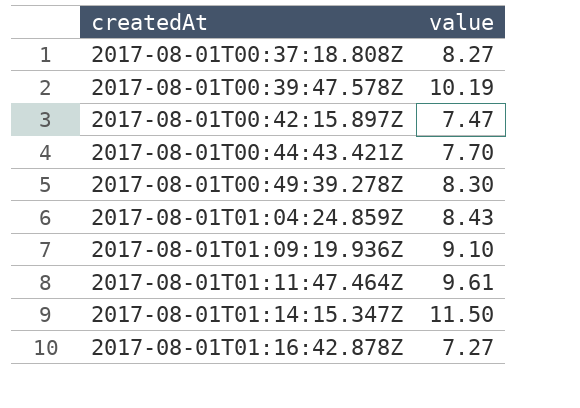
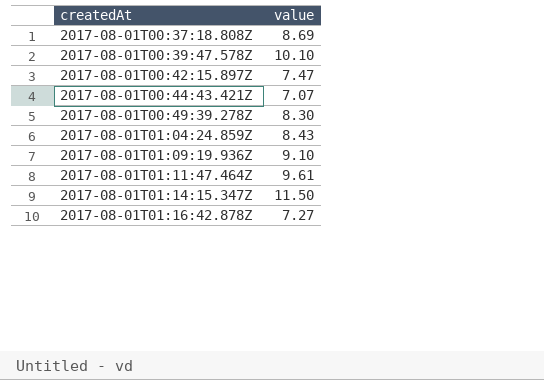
2017-08-01T00:37:18.808Z | value: 8.27 -> 8.69
2017-08-01T00:39:47.578Z | value: 10.19 -> 10.10
2017-08-01T00:44:43.421Z | value: 7.70 -> 7.07

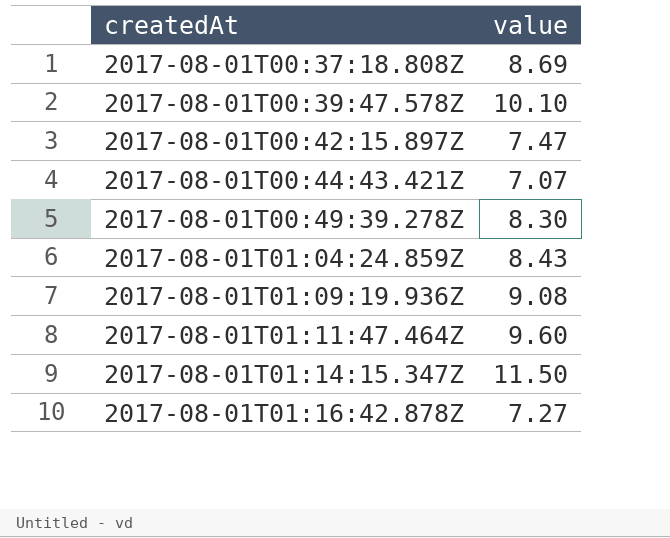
2017-08-01T01:09:19.936Z | value: 9.10 -> 9.08
2017-08-01T01:11:47.464Z | value: 9.61 -> 9.60

